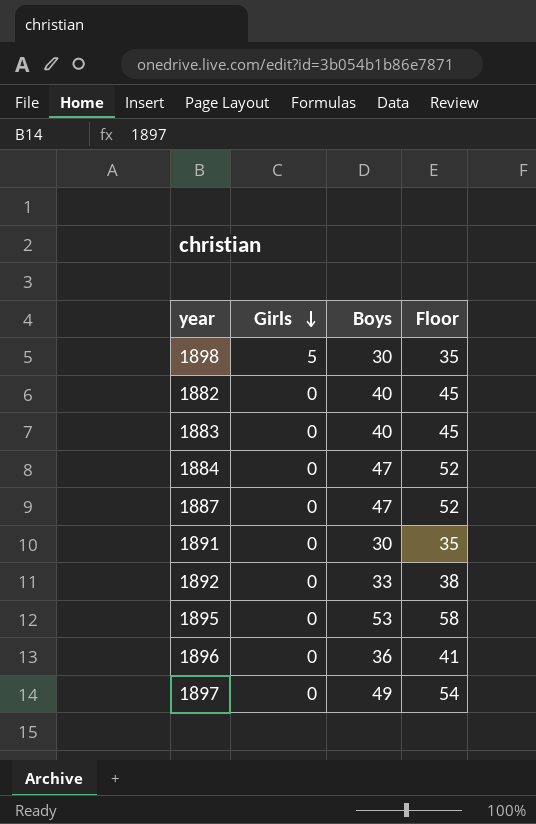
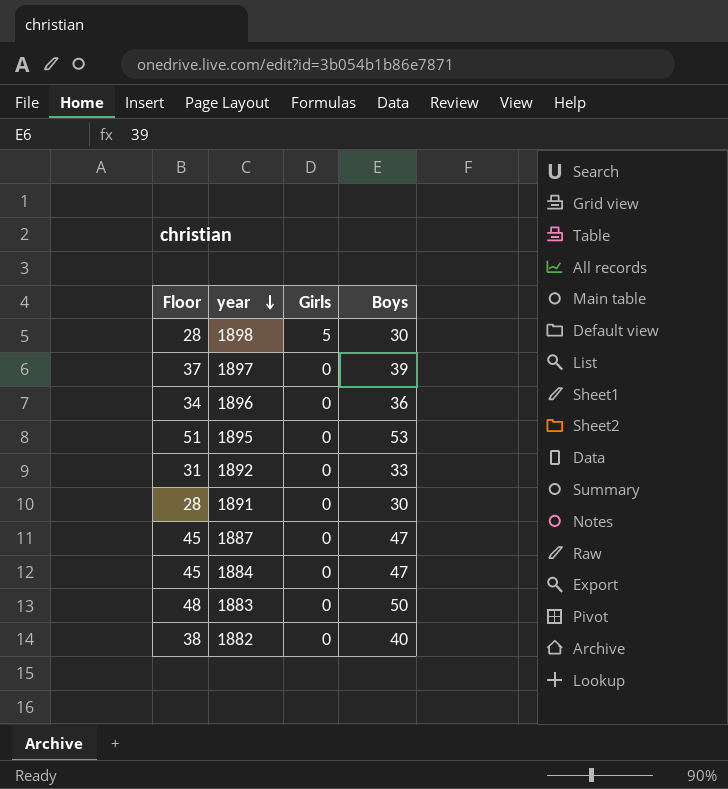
row order: Girls descending -> year descending
column Floor | formula: [Boys] + 5 -> [Boys] - 2
column Floor | position: 4 -> 1
1897 | Boys: 49 -> 39
1883 | Boys: 40 -> 50

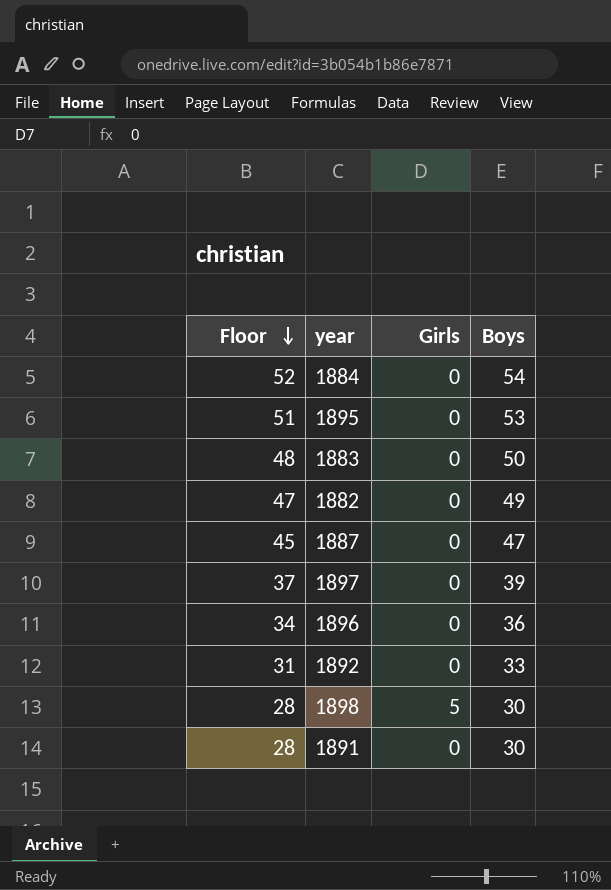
row order: year descending -> Floor descending
1884 | Floor: 45 -> 52
1884 | Boys: 47 -> 54
1882 | Floor: 38 -> 47
1882 | Boys: 40 -> 49

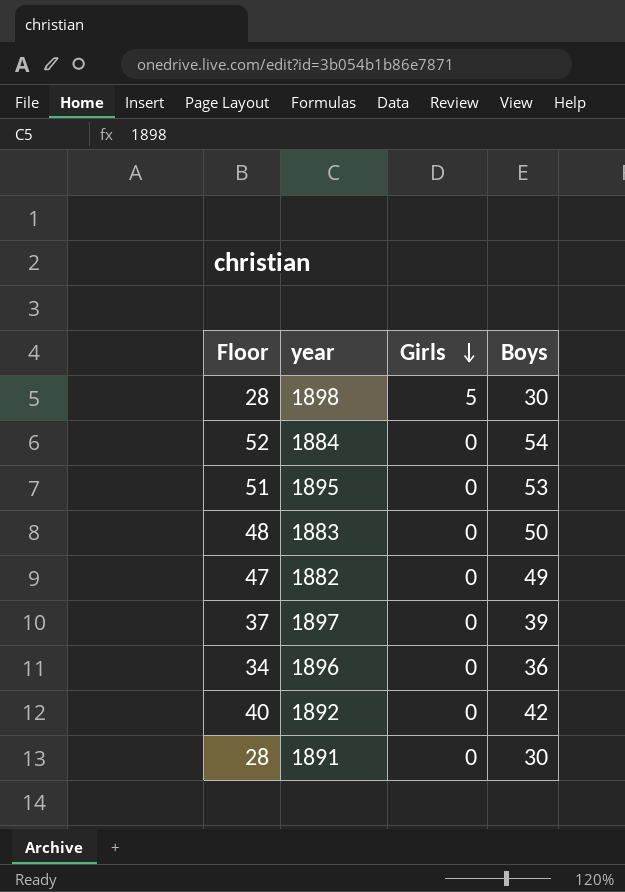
row order: Floor descending -> Girls descending
row 1887: 45 | 0 | 47 -> none
1892 | Floor: 31 -> 40
1892 | Boys: 33 -> 42

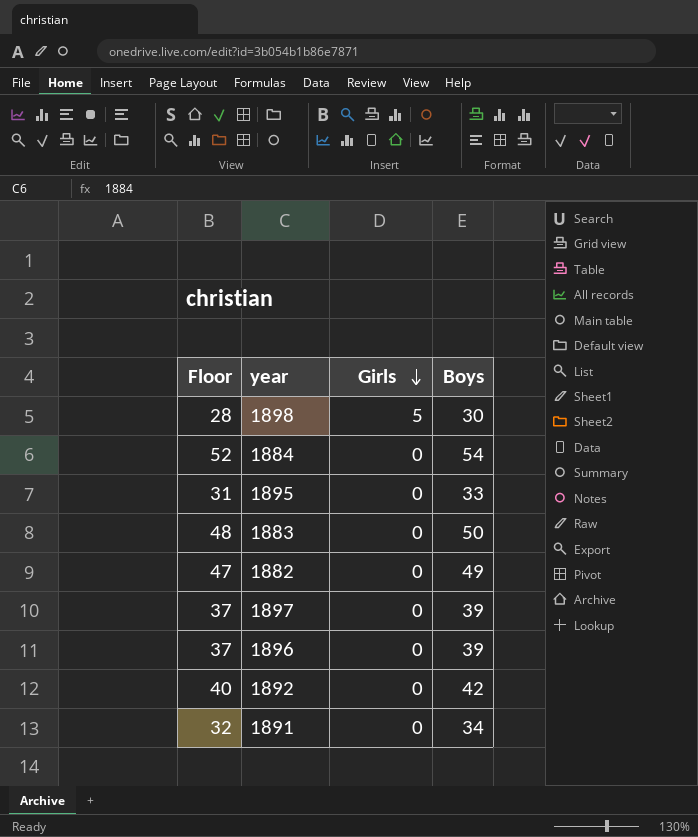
1895 | Floor: 51 -> 31
1895 | Boys: 53 -> 33
1896 | Floor: 34 -> 37
1896 | Boys: 36 -> 39
1891 | Floor: 28 -> 32
1891 | Boys: 30 -> 34

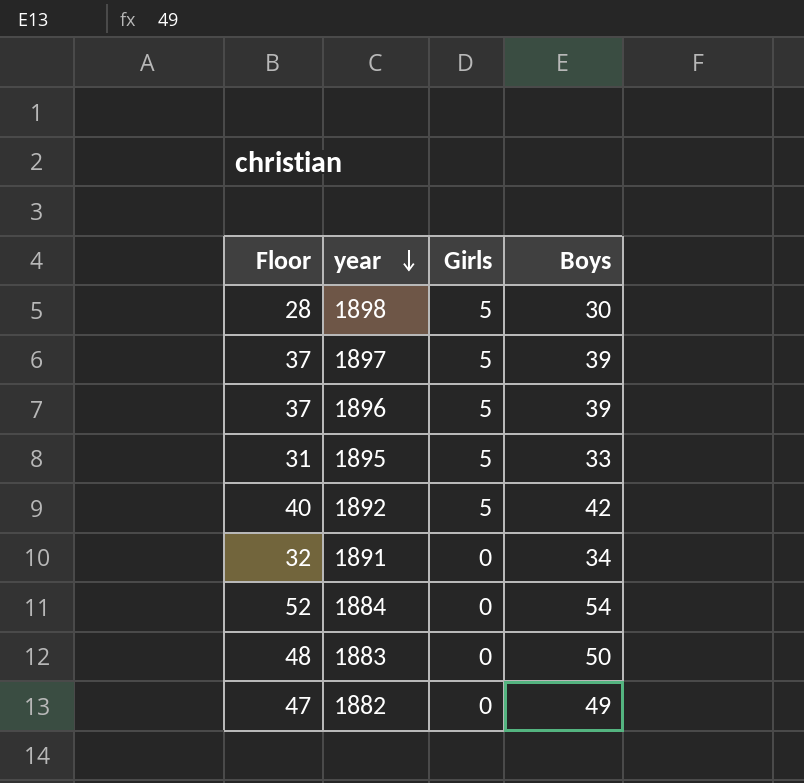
row order: Girls descending -> year descending
1897 | Girls: 0 -> 5
1896 | Girls: 0 -> 5
1895 | Girls: 0 -> 5
1892 | Girls: 0 -> 5

